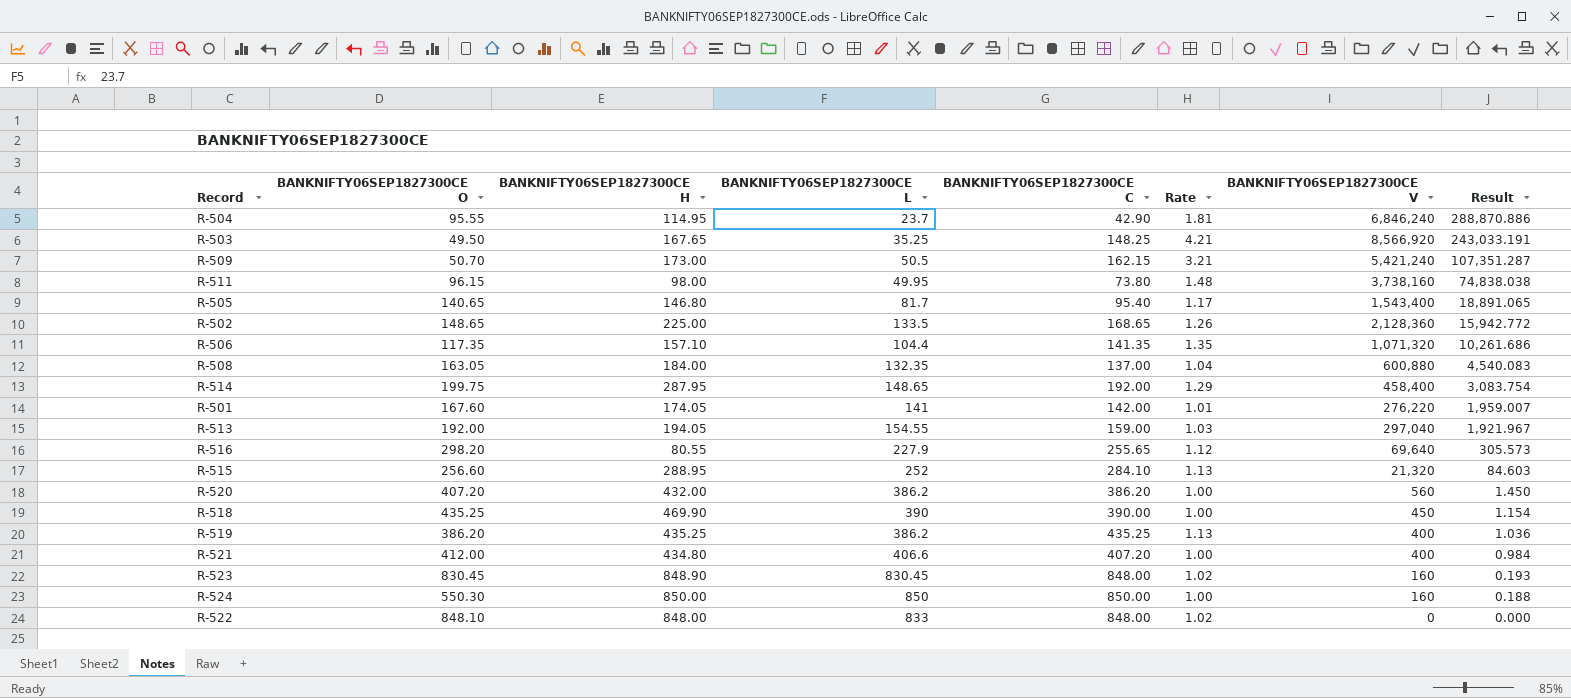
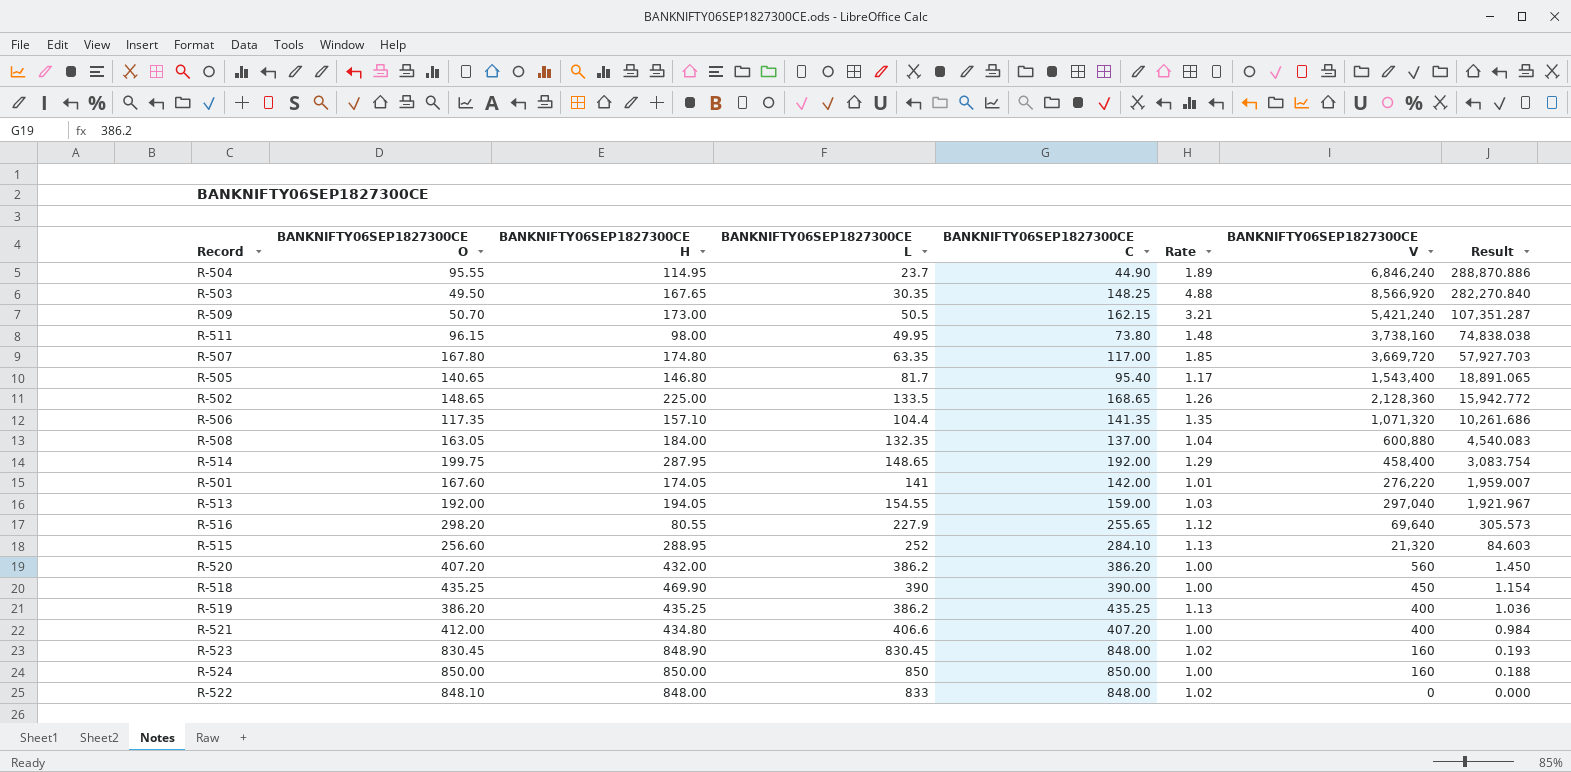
R-504 | BANKNIFTY06SEP1827300CE C: 42.90 -> 44.90
R-504 | Rate: 1.81 -> 1.89
R-503 | BANKNIFTY06SEP1827300CE L: 35.25 -> 30.35
R-503 | Rate: 4.21 -> 4.88
R-503 | Result: 243,033.191 -> 282,270.840
row R-507: none -> 167.80 | 174.80 | 63.35 | 117.00 | 1.85 | 3,669,720 | 57,927.703
R-524 | BANKNIFTY06SEP1827300CE O: 550.30 -> 850.00

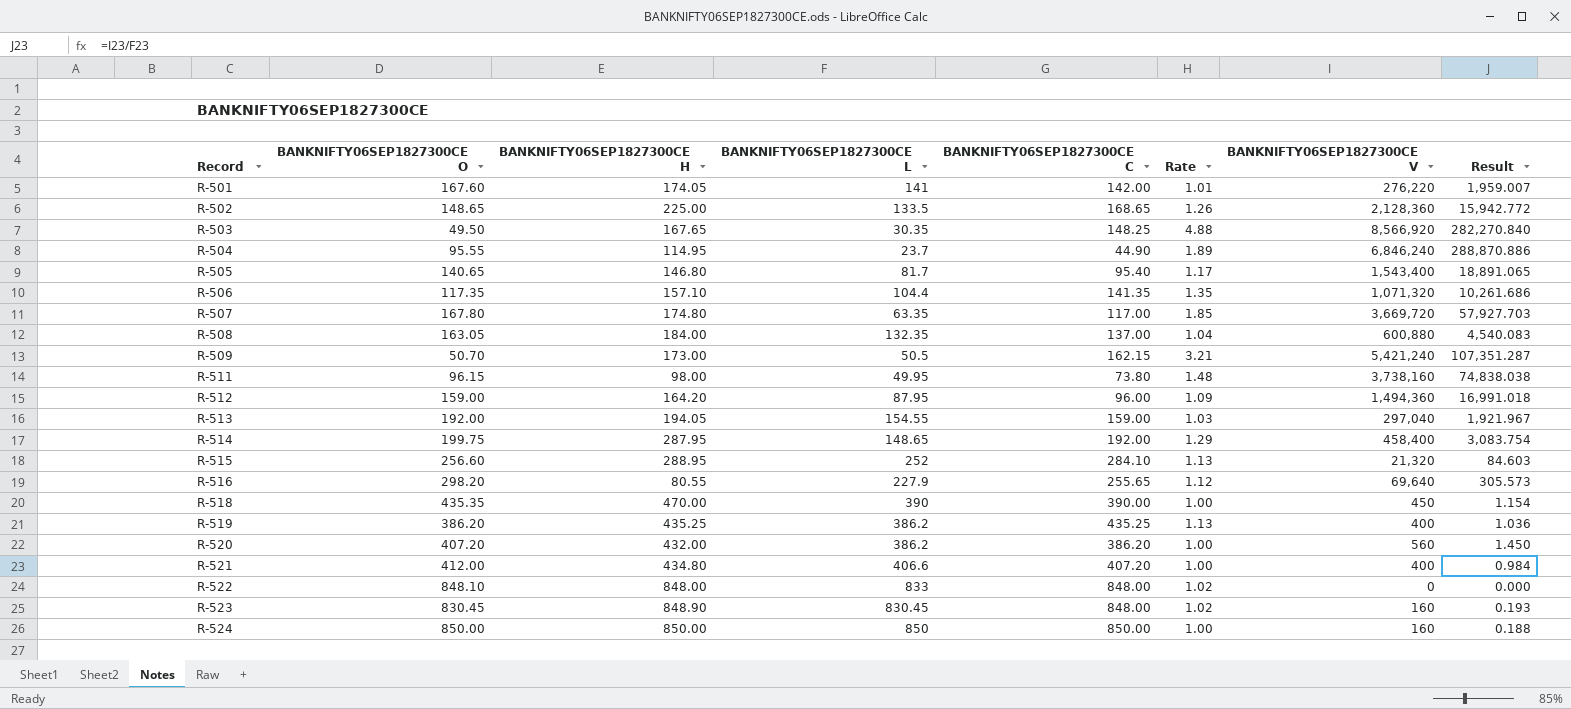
row order: Result descending -> Record ascending
row R-512: none -> 159.00 | 164.20 | 87.95 | 96.00 | 1.09 | 1,494,360 | 16,991.018
R-518 | BANKNIFTY06SEP1827300CE O: 435.25 -> 435.35
R-518 | BANKNIFTY06SEP1827300CE H: 469.90 -> 470.00

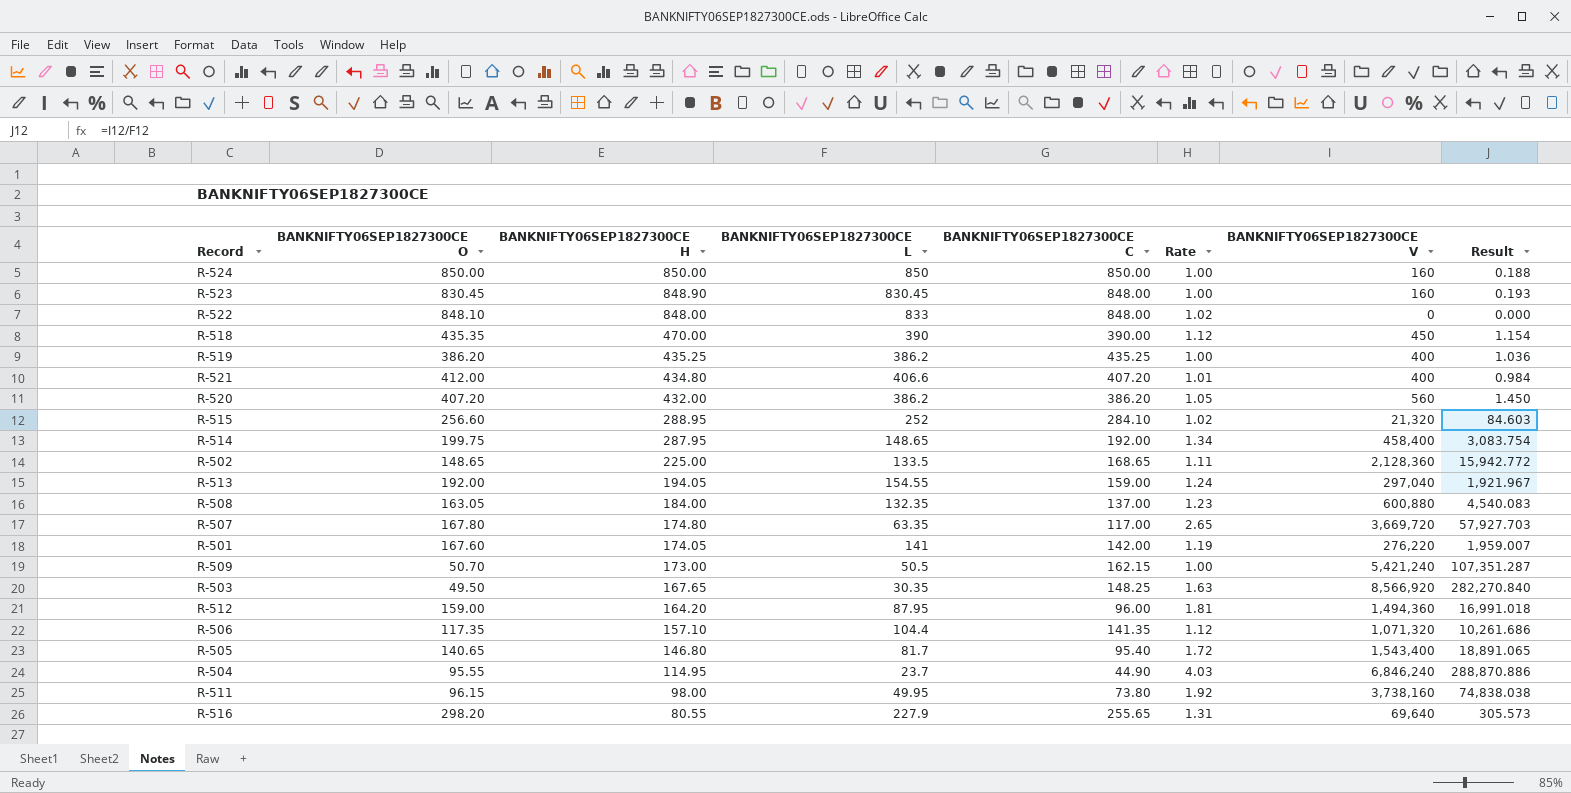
row order: Record ascending -> BANKNIFTY06SEP1827300CE H descending
column Rate | formula: [BANKNIFTY06SEP1827300CE C] / [BANKNIFTY06SEP1827300CE L] -> [BANKNIFTY06SEP1827300CE O] / [BANKNIFTY06SEP1827300CE L]

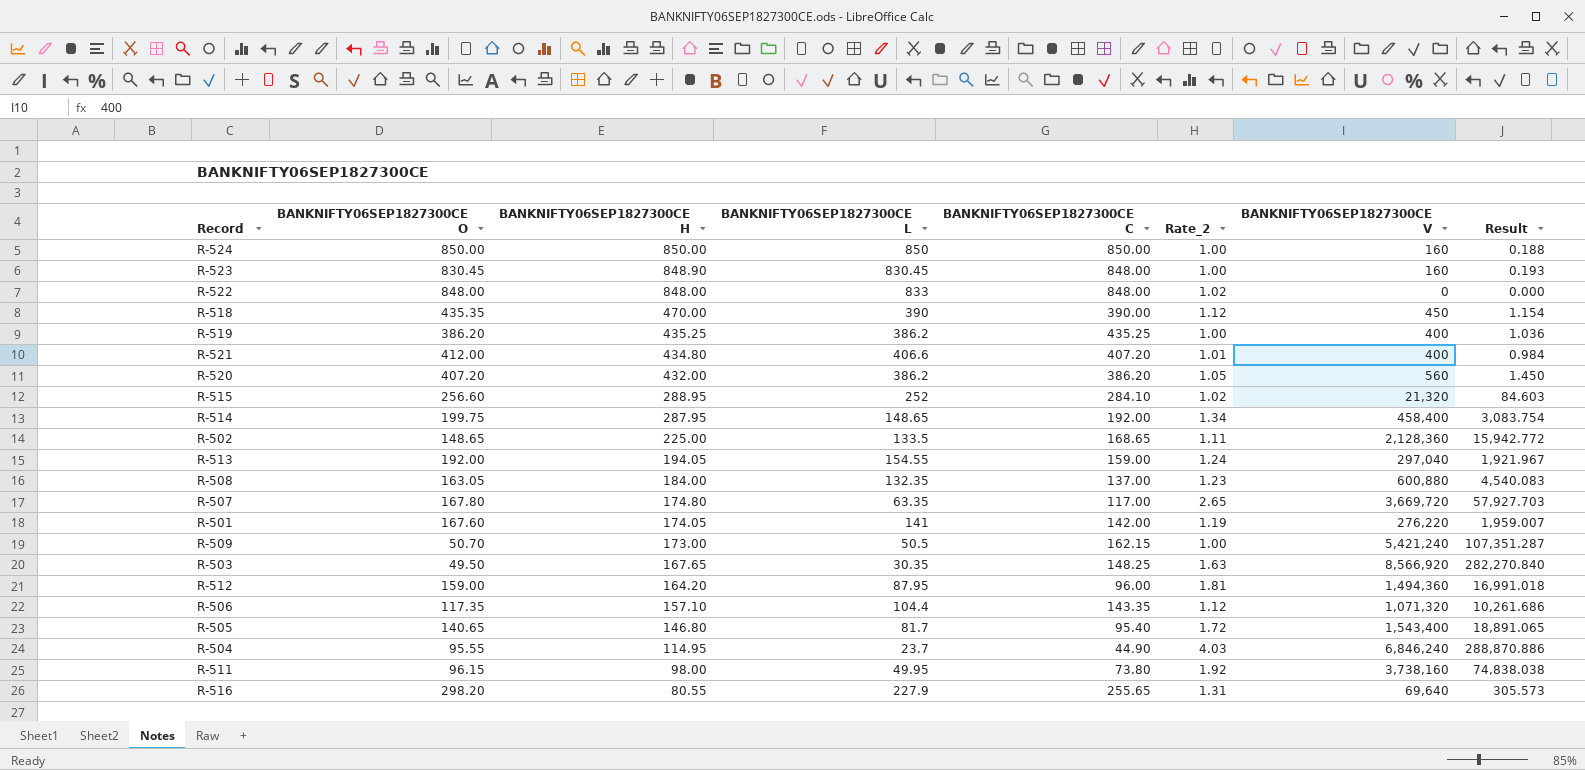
column name: Rate -> Rate_2
R-522 | BANKNIFTY06SEP1827300CE O: 848.10 -> 848.00
R-506 | BANKNIFTY06SEP1827300CE C: 141.35 -> 143.35

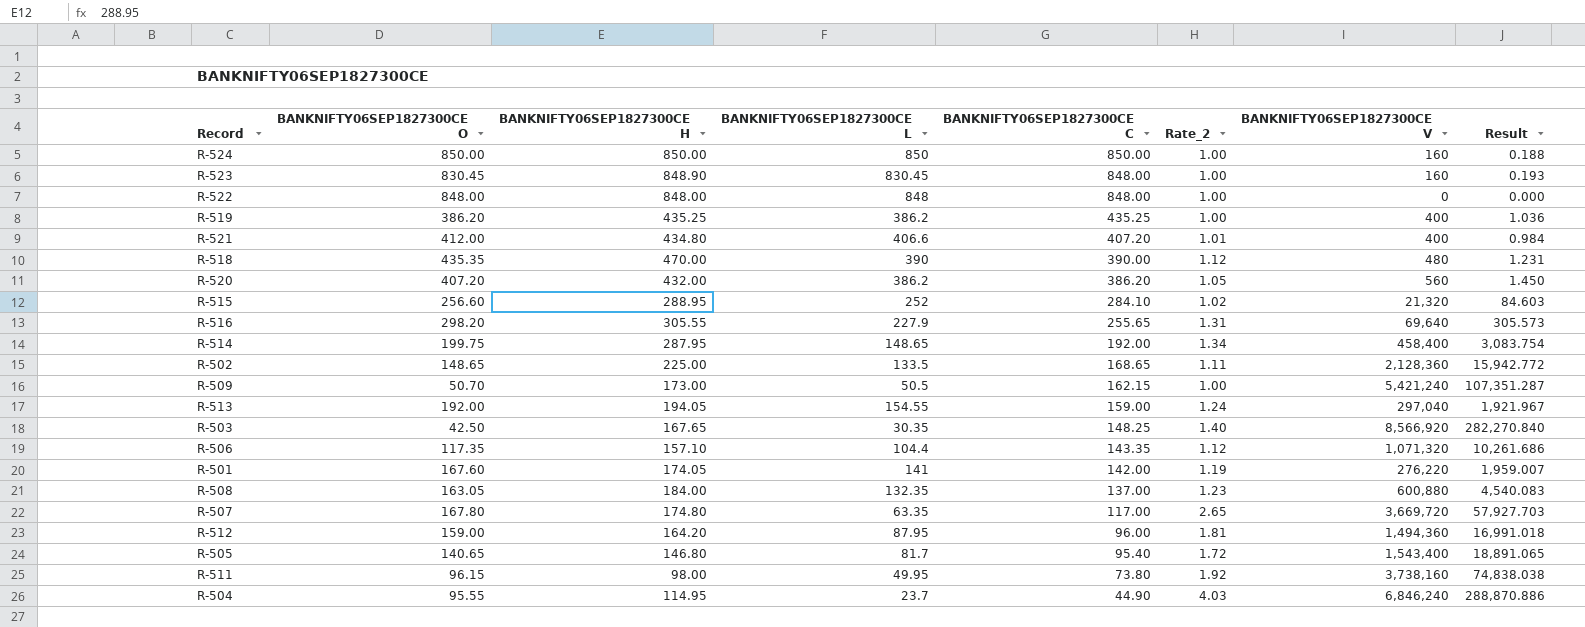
row order: BANKNIFTY06SEP1827300CE H descending -> BANKNIFTY06SEP1827300CE C descending
R-522 | BANKNIFTY06SEP1827300CE L: 833 -> 848
R-522 | Rate_2: 1.02 -> 1.00
R-518 | BANKNIFTY06SEP1827300CE V: 450 -> 480
R-518 | Result: 1.154 -> 1.231
R-516 | BANKNIFTY06SEP1827300CE H: 80.55 -> 305.55
R-503 | BANKNIFTY06SEP1827300CE O: 49.50 -> 42.50
R-503 | Rate_2: 1.63 -> 1.40

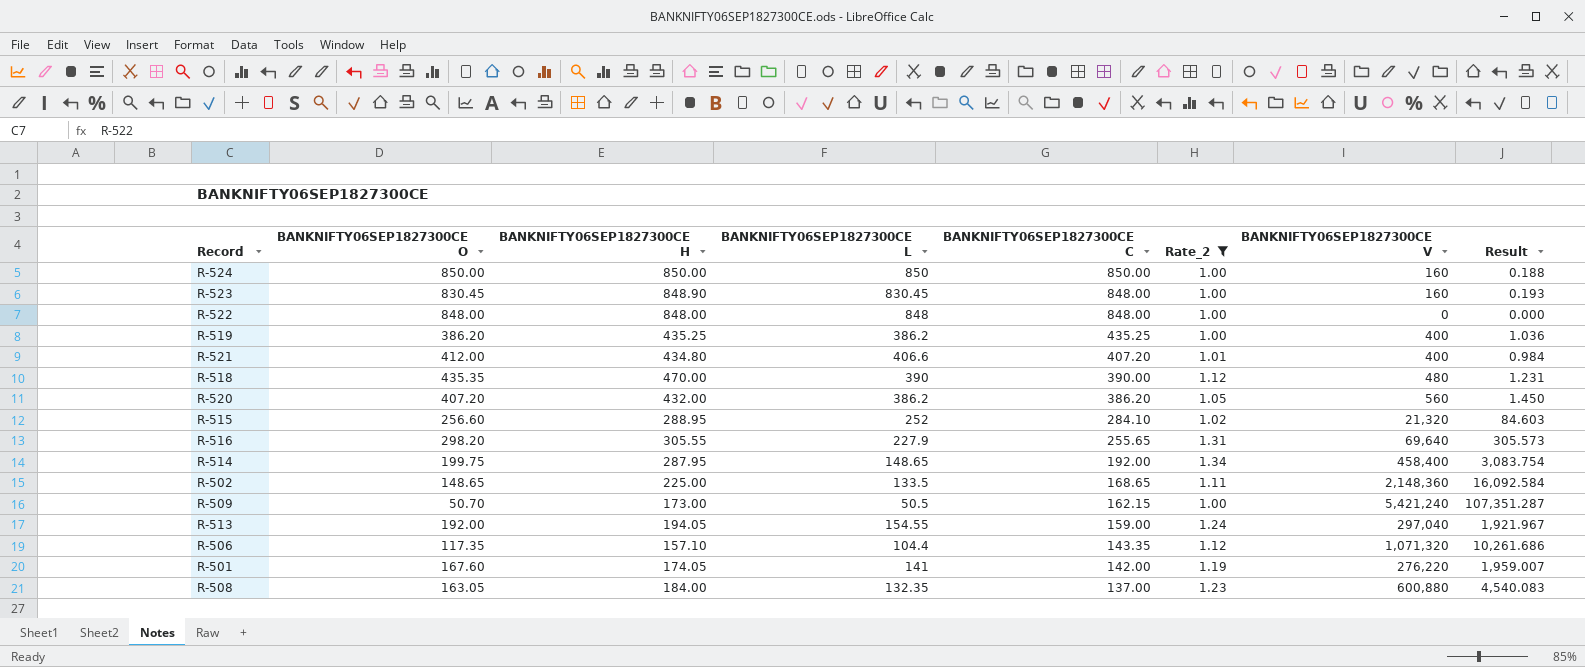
filter: none -> Rate_2 <= 1.34
R-502 | BANKNIFTY06SEP1827300CE V: 2,128,360 -> 2,148,360
R-502 | Result: 15,942.772 -> 16,092.584

